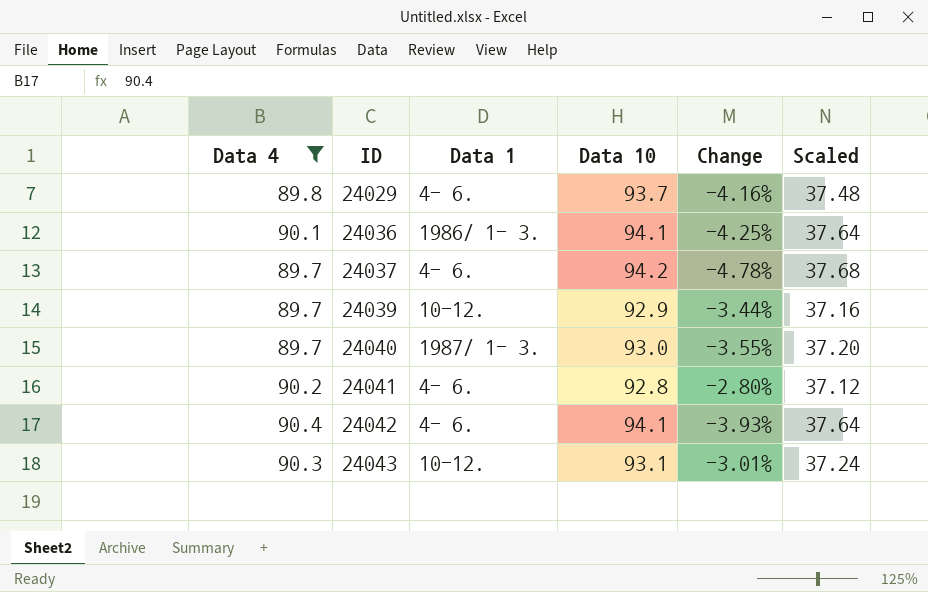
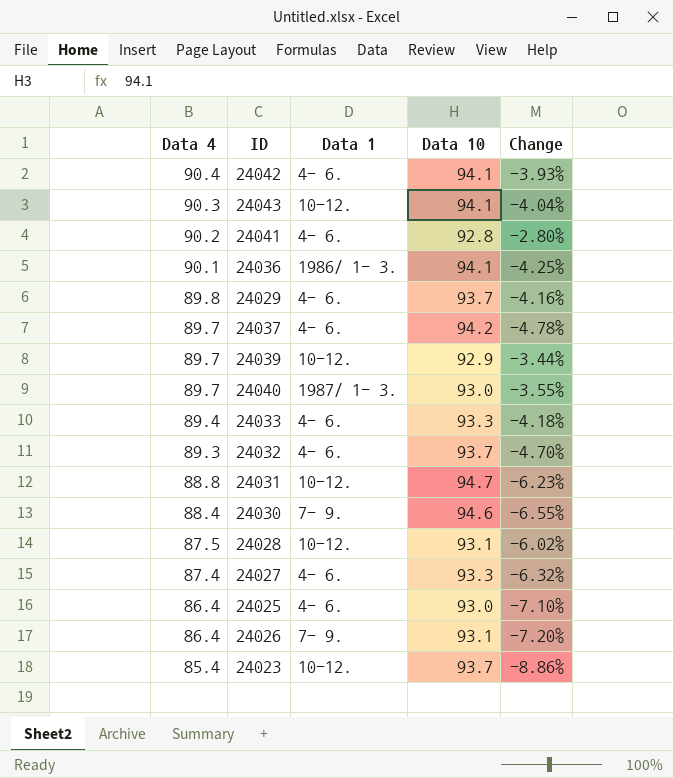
filter: Data 4 >= 89.7 -> none
row order: ID ascending -> Data 4 descending
column Scaled | formula: [Data 10] * 0.4 -> none
24043 | Data 10: 93.1 -> 94.1
24043 | Change: -3.01% -> -4.04%

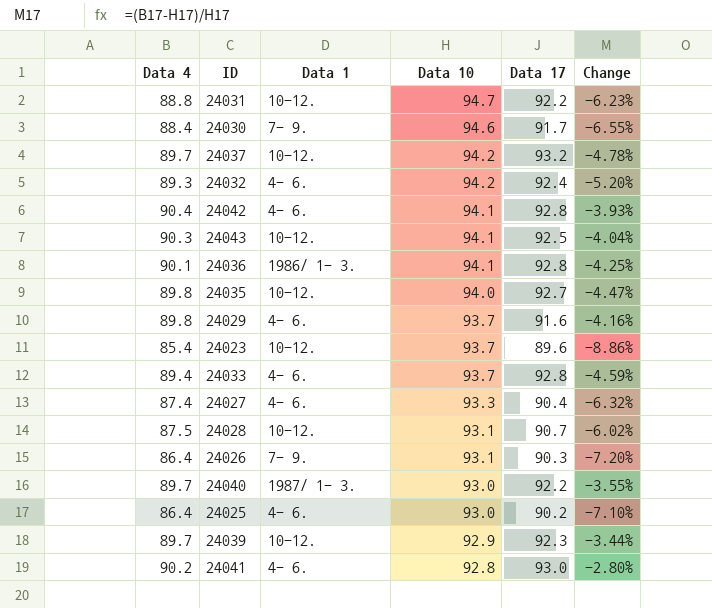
row order: Data 4 descending -> Data 10 descending
column Data 17 | position: none -> 5
24037 | Data 1: 4- 6. -> 10-12.
24032 | Data 10: 93.7 -> 94.2
24032 | Change: -4.70% -> -5.20%
row 24035: none -> 89.8 | 10-12. | 94.0 | 92.7 | -4.47%
24033 | Data 10: 93.3 -> 93.7
24033 | Change: -4.18% -> -4.59%

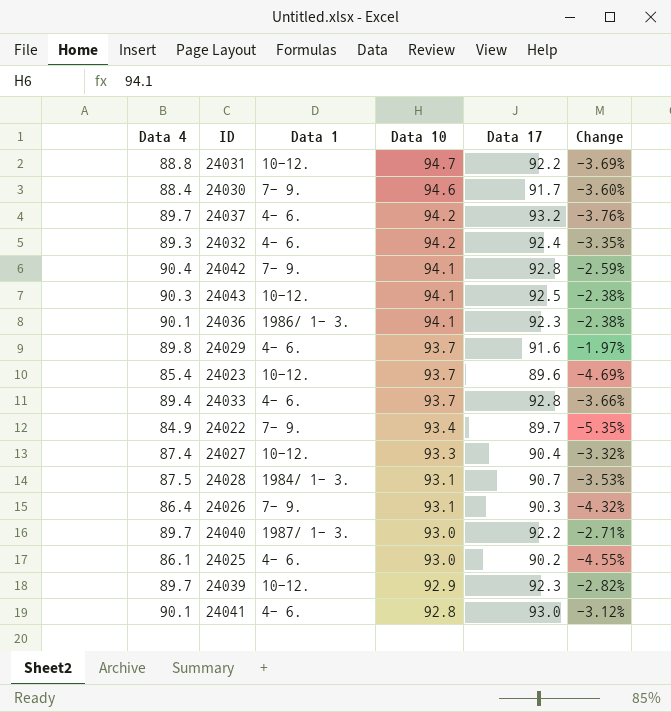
column Change | formula: ([Data 4] - [Data 10]) / [Data 10] -> ([Data 4] - [Data 17]) / [Data 17]
row 24035: 89.8 | 10-12. | 94.0 | 92.7 | -4.47% -> none
24037 | Data 1: 10-12. -> 4- 6.
24042 | Data 1: 4- 6. -> 7- 9.
24036 | Data 17: 92.8 -> 92.3
row 24022: none -> 84.9 | 7- 9. | 93.4 | 89.7 | -5.35%
24027 | Data 1: 4- 6. -> 10-12.
24028 | Data 1: 10-12. -> 1984/ 1- 3.
24025 | Data 4: 86.4 -> 86.1
24041 | Data 4: 90.2 -> 90.1

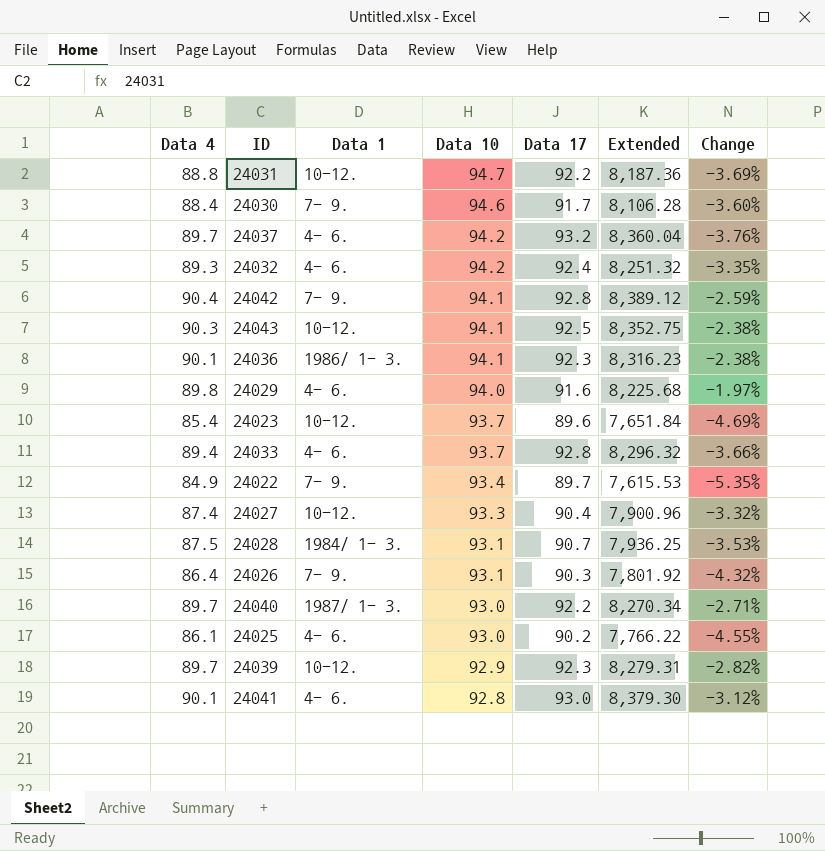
column Extended | formula: none -> [Data 4] * [Data 17]
24029 | Data 10: 93.7 -> 94.0

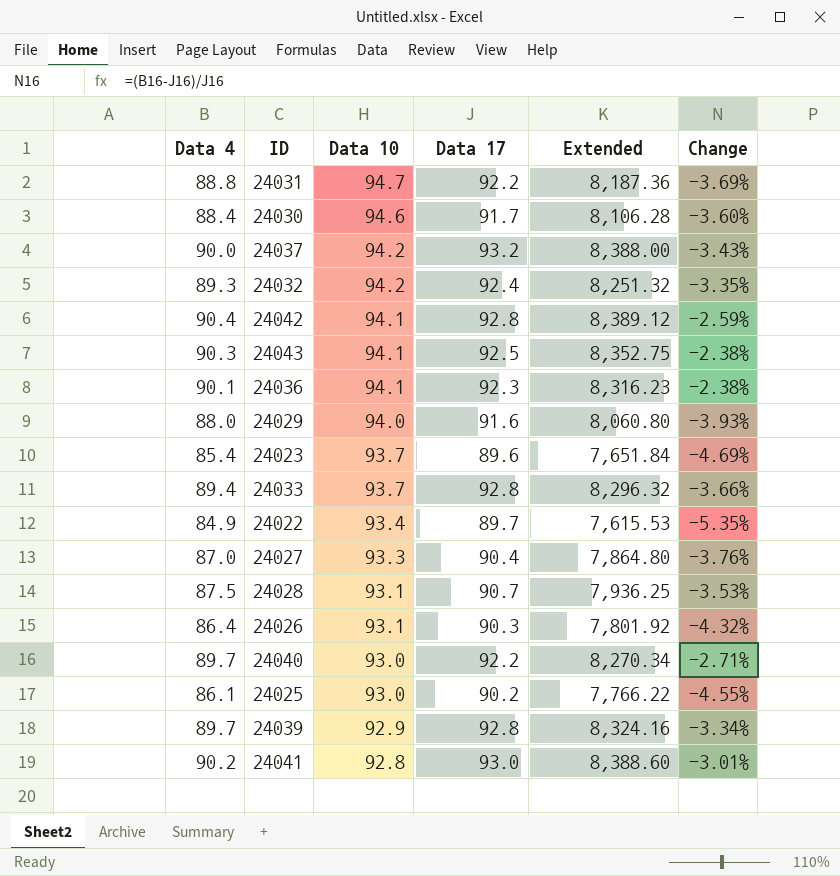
column Data 1 | position: 3 -> none
24037 | Data 4: 89.7 -> 90.0
24037 | Extended: 8,360.04 -> 8,388.00
24037 | Change: -3.76% -> -3.43%
24029 | Data 4: 89.8 -> 88.0
24029 | Extended: 8,225.68 -> 8,060.80
24029 | Change: -1.97% -> -3.93%
24027 | Data 4: 87.4 -> 87.0
24027 | Extended: 7,900.96 -> 7,864.80
24027 | Change: -3.32% -> -3.76%
24039 | Data 17: 92.3 -> 92.8
24039 | Extended: 8,279.31 -> 8,324.16
24039 | Change: -2.82% -> -3.34%
24041 | Data 4: 90.1 -> 90.2
24041 | Extended: 8,379.30 -> 8,388.60
24041 | Change: -3.12% -> -3.01%

